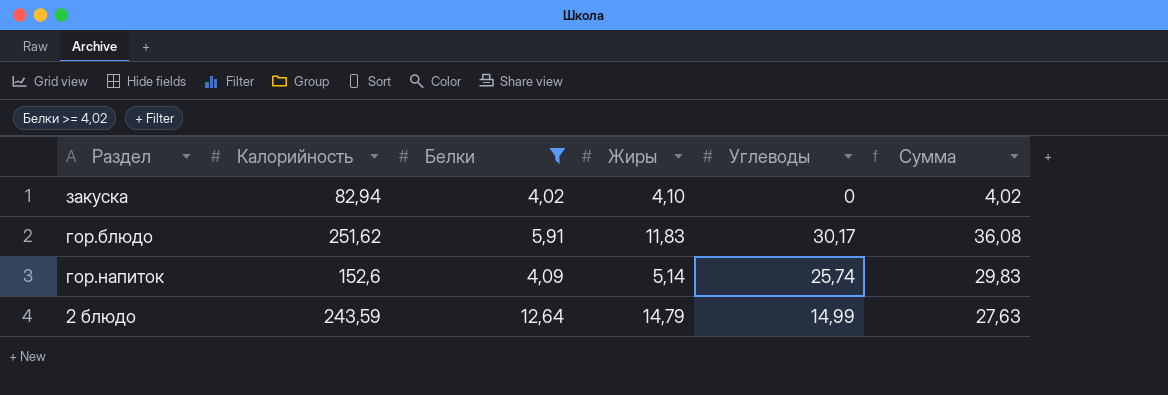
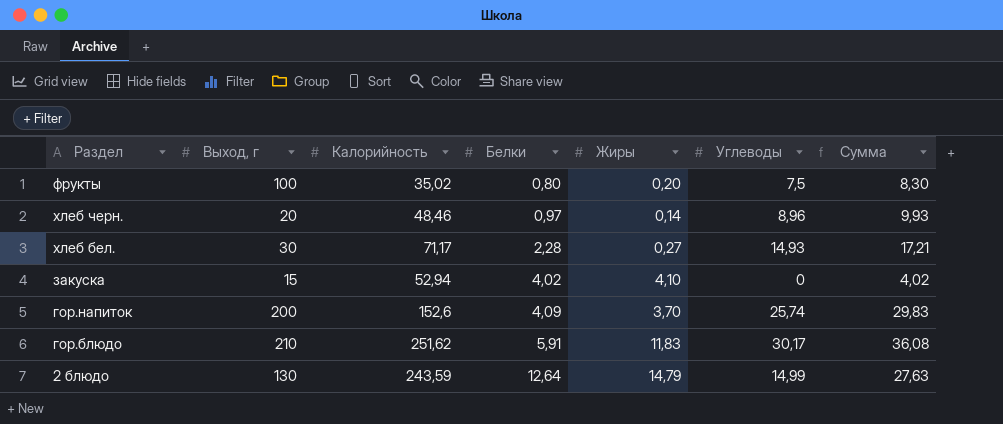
filter: Белки >= 4,02 -> none
row order: none -> Белки ascending
column Выход, г | position: none -> 2
закуска | Калорийность: 82,94 -> 52,94
гор.напиток | Жиры: 5,14 -> 3,70

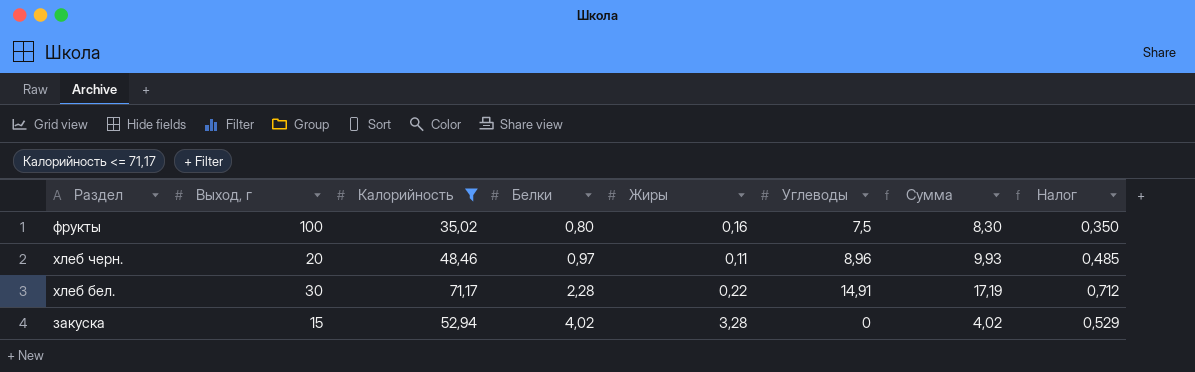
filter: none -> Калорийность <= 71,17
column Налог | formula: none -> [Калорийность] * 0,01
фрукты | Жиры: 0,20 -> 0,16
хлеб черн. | Жиры: 0,14 -> 0,11
хлеб бел. | Жиры: 0,27 -> 0,22
хлеб бел. | Углеводы: 14,93 -> 14,91
хлеб бел. | Сумма: 17,21 -> 17,19
закуска | Жиры: 4,10 -> 3,28

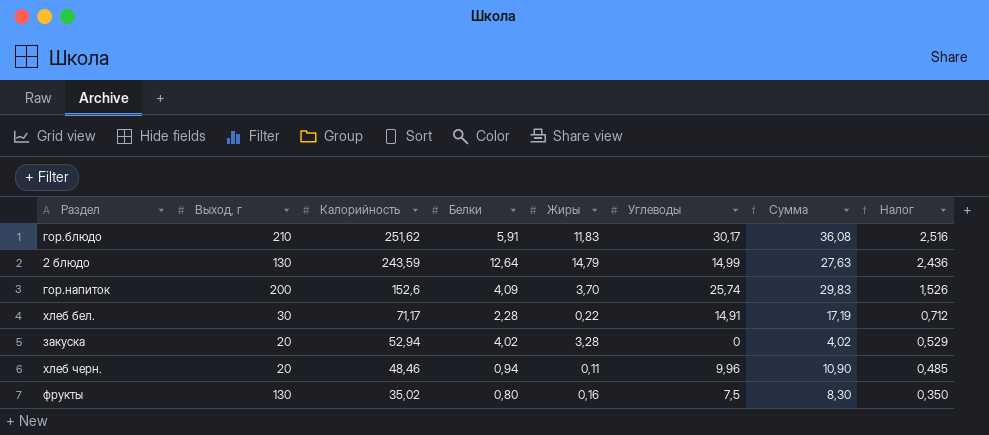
filter: Калорийность <= 71,17 -> none
row order: Белки ascending -> Калорийность descending
закуска | Выход, г: 15 -> 20
хлеб черн. | Белки: 0,97 -> 0,94
хлеб черн. | Углеводы: 8,96 -> 9,96
хлеб черн. | Сумма: 9,93 -> 10,90
фрукты | Выход, г: 100 -> 130

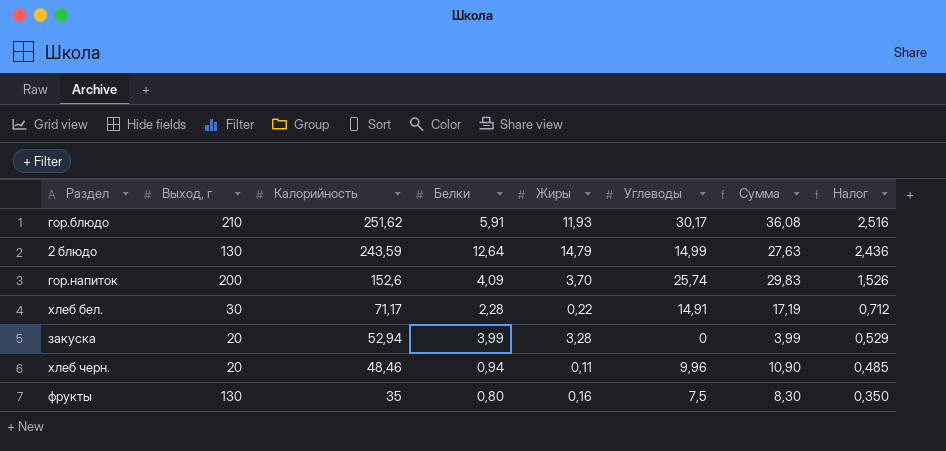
гор.блюдо | Жиры: 11,83 -> 11,93
закуска | Белки: 4,02 -> 3,99
закуска | Сумма: 4,02 -> 3,99
фрукты | Калорийность: 35,02 -> 35

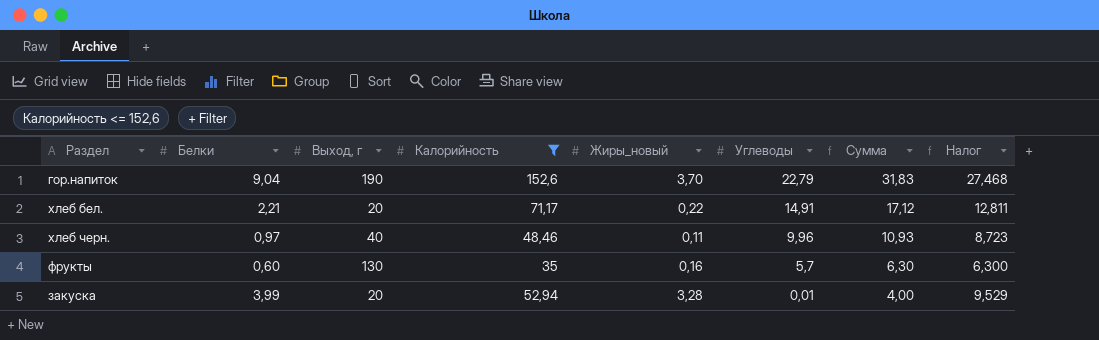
filter: none -> Калорийность <= 152,6
row order: Калорийность descending -> Углеводы descending
column Белки | position: 4 -> 2
column name: Жиры -> Жиры_новый
column Налог | formula: [Калорийность] * 0,01 -> [Калорийность] * 0,18
гор.напиток | Белки: 4,09 -> 9,04
гор.напиток | Выход, г: 200 -> 190
гор.напиток | Углеводы: 25,74 -> 22,79
гор.напиток | Сумма: 29,83 -> 31,83
хлеб бел. | Белки: 2,28 -> 2,21
хлеб бел. | Выход, г: 30 -> 20
хлеб бел. | Сумма: 17,19 -> 17,12
хлеб черн. | Белки: 0,94 -> 0,97
хлеб черн. | Выход, г: 20 -> 40
хлеб черн. | Сумма: 10,90 -> 10,93
фрукты | Белки: 0,80 -> 0,60
фрукты | Углеводы: 7,5 -> 5,7
фрукты | Сумма: 8,30 -> 6,30
закуска | Углеводы: 0 -> 0,01
закуска | Сумма: 3,99 -> 4,00

